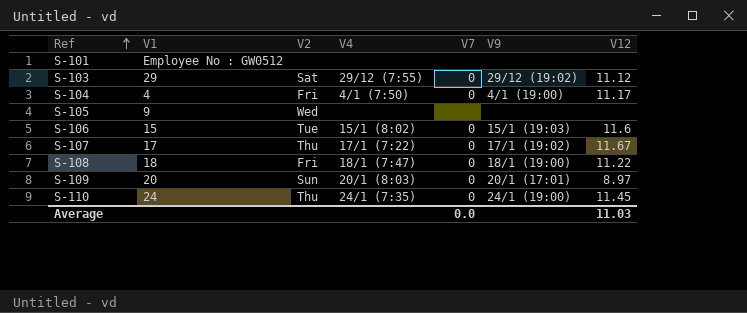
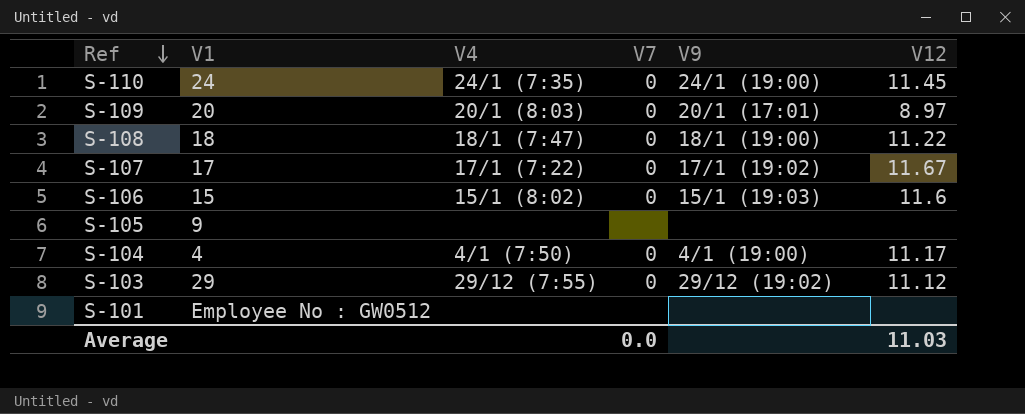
row order: Ref ascending -> Ref descending
column V2 | position: 3 -> none

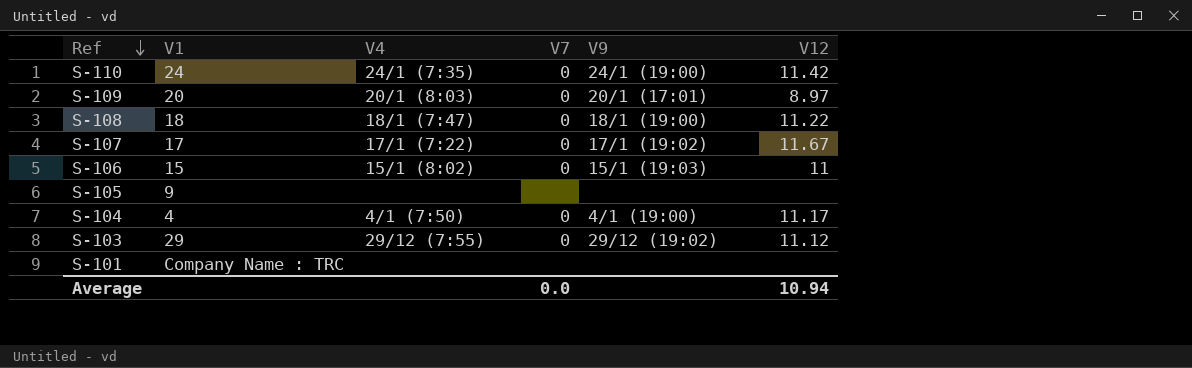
S-110 | V12: 11.45 -> 11.42
S-106 | V12: 11.6 -> 11
S-101 | V1: Employee No : GW0512 -> Company Name : TRC
Average | V12: 11.03 -> 10.94

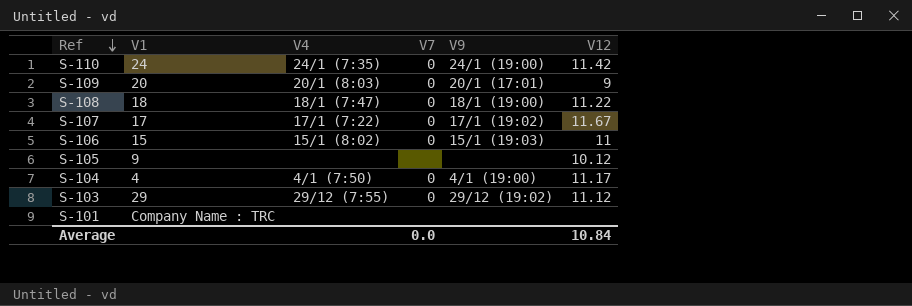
S-109 | V12: 8.97 -> 9
S-105 | V12: none -> 10.12
Average | V12: 10.94 -> 10.84

